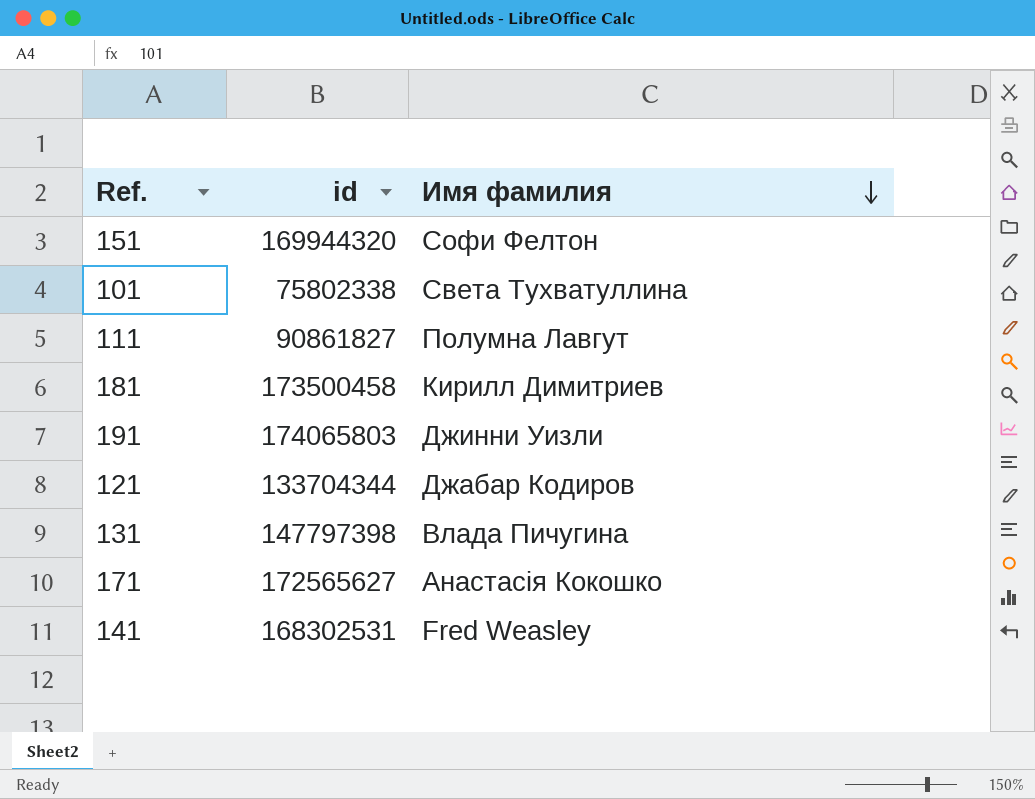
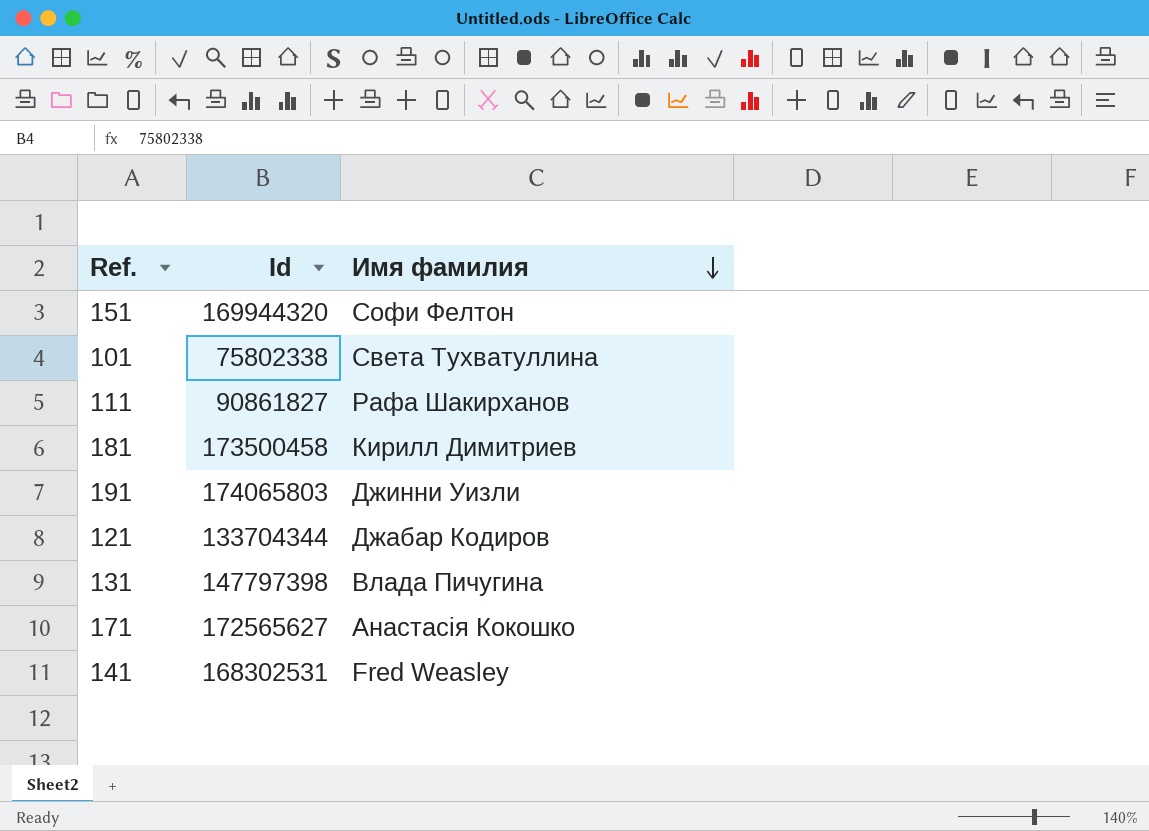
column name: id -> Id
111 | Имя фамилия: Полумна Лавгут -> Рафа Шакирханов

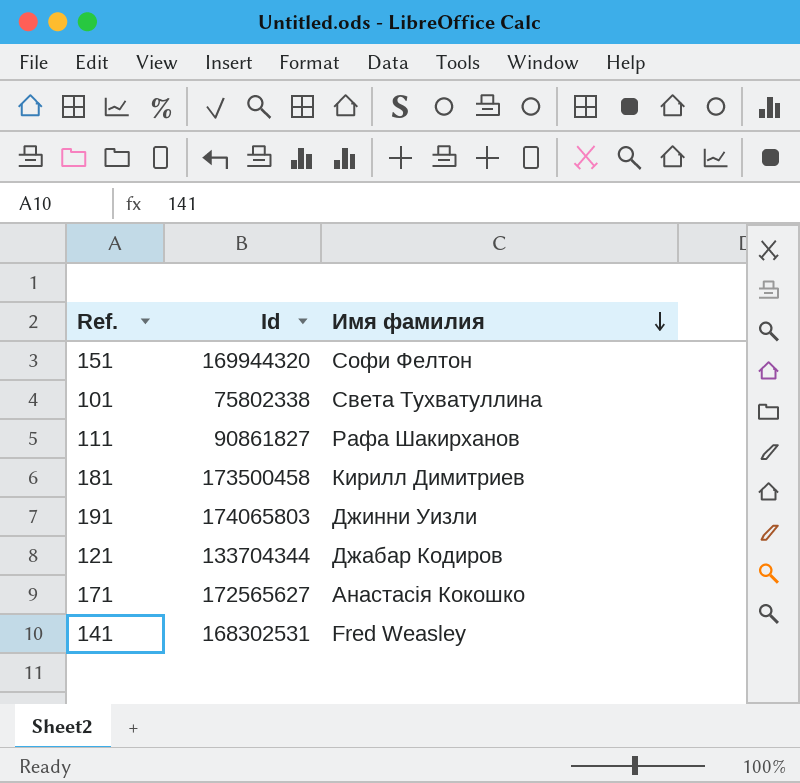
row 131: 147797398 | Влада Пичугина -> none

